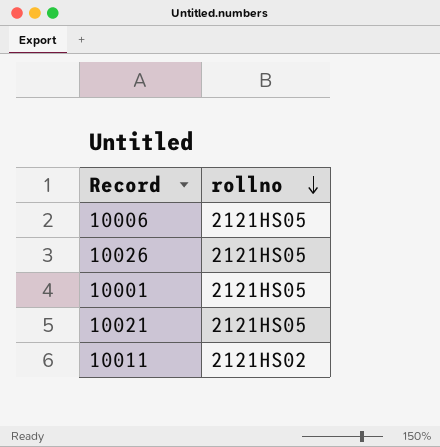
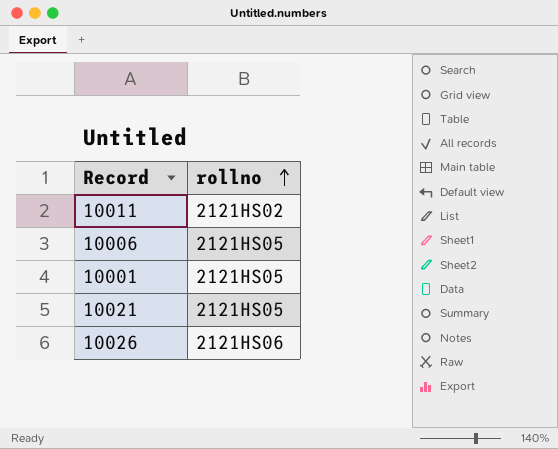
row order: rollno descending -> rollno ascending
10026 | rollno: 2121HS05 -> 2121HS06

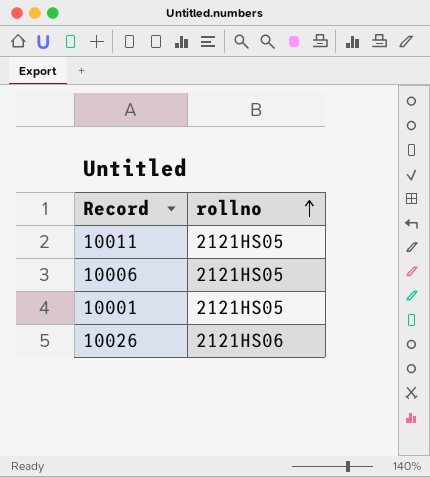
row 10021: 2121HS05 -> none
10011 | rollno: 2121HS02 -> 2121HS05

